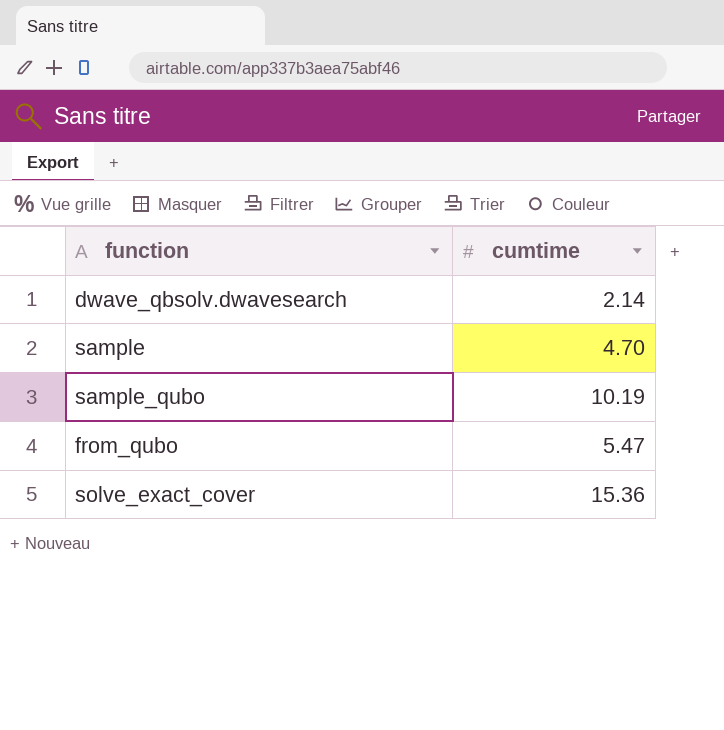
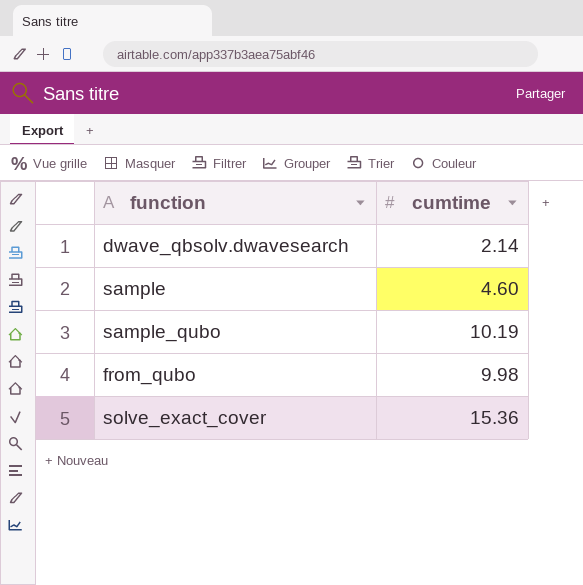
sample | cumtime: 4.70 -> 4.60
from_qubo | cumtime: 5.47 -> 9.98

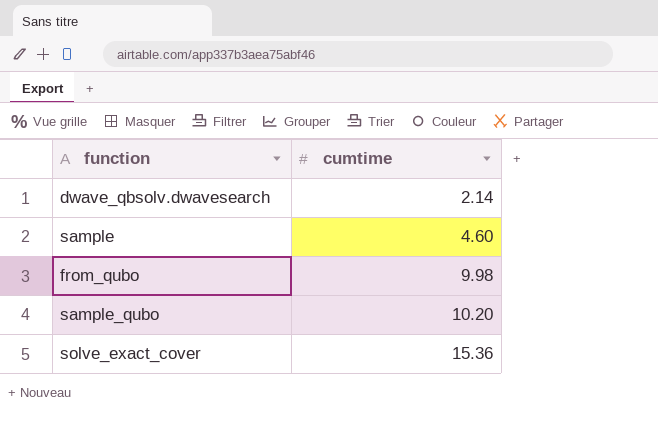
row order: none -> cumtime ascending
sample_qubo | cumtime: 10.19 -> 10.20

